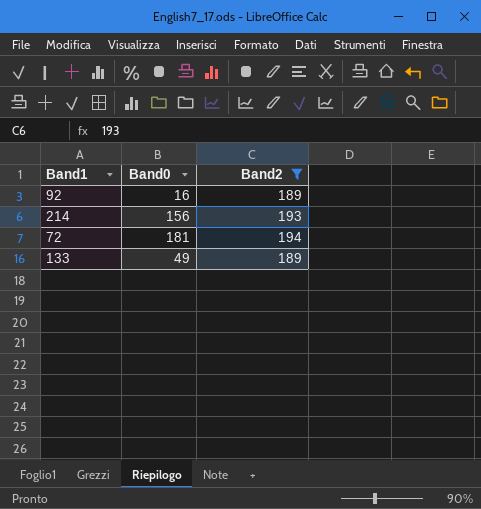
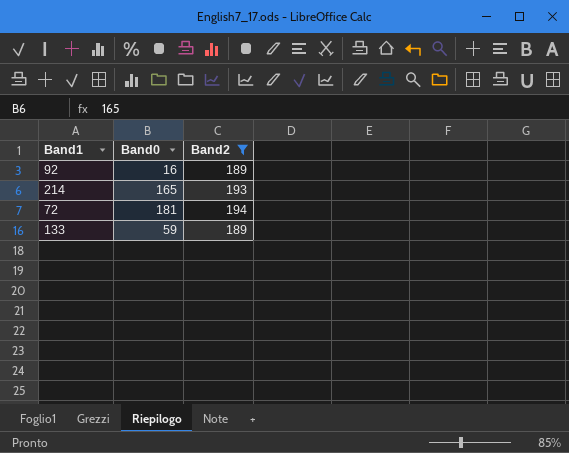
214 | Band0: 156 -> 165
133 | Band0: 49 -> 59

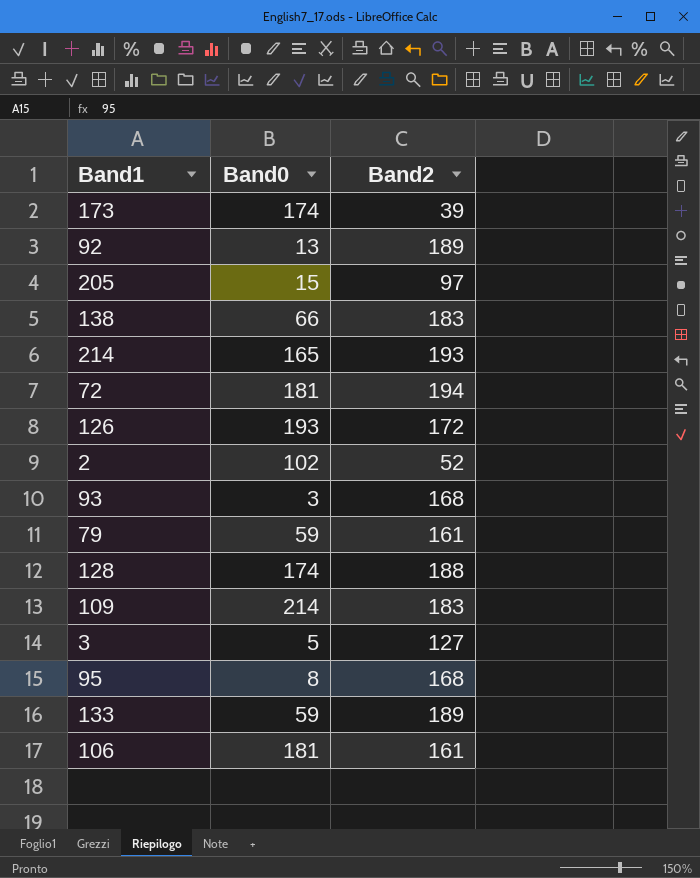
filter: Band2 >= 189 -> none
92 | Band0: 16 -> 13

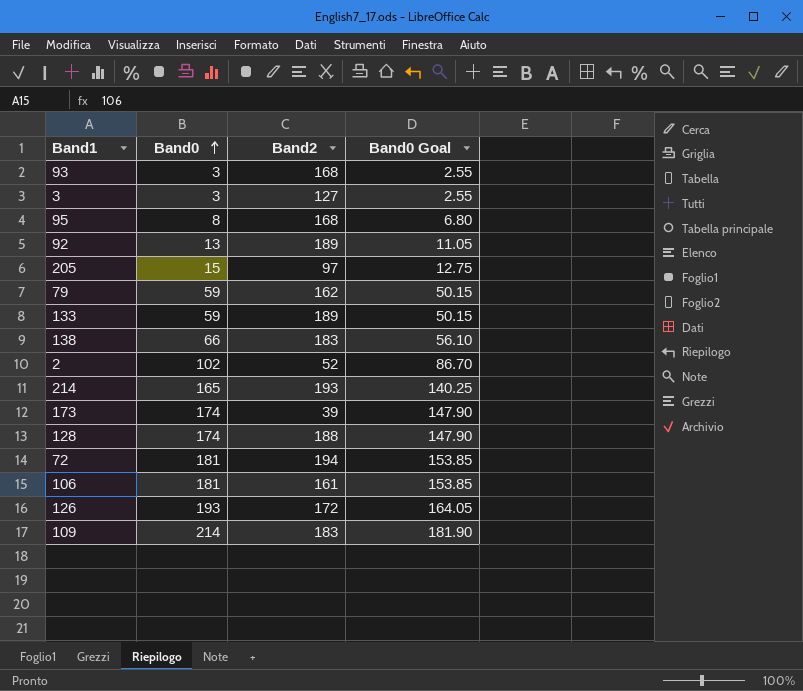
row order: none -> Band0 ascending
column Band0 Goal | formula: none -> [Band0] * 0.85
3 | Band0: 5 -> 3
79 | Band2: 161 -> 162

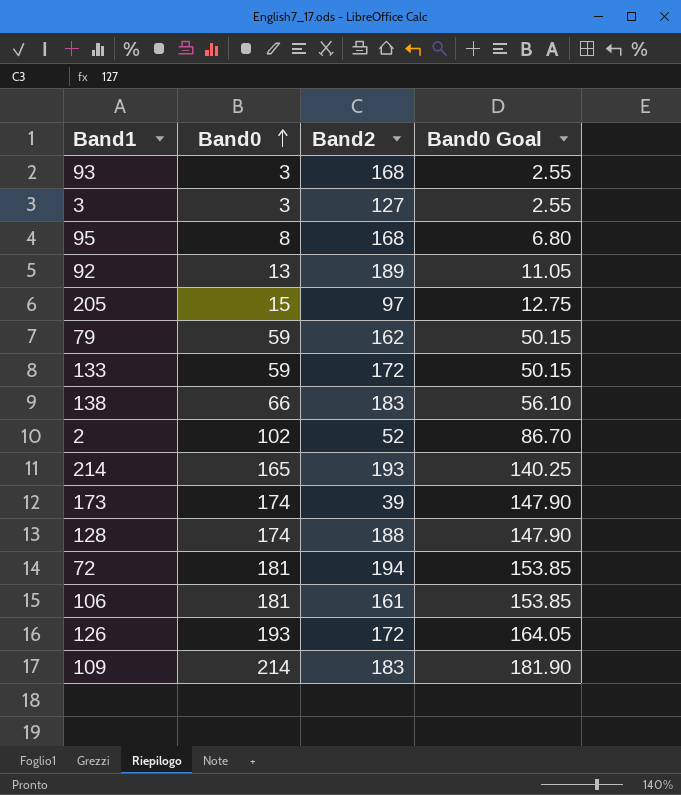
133 | Band2: 189 -> 172

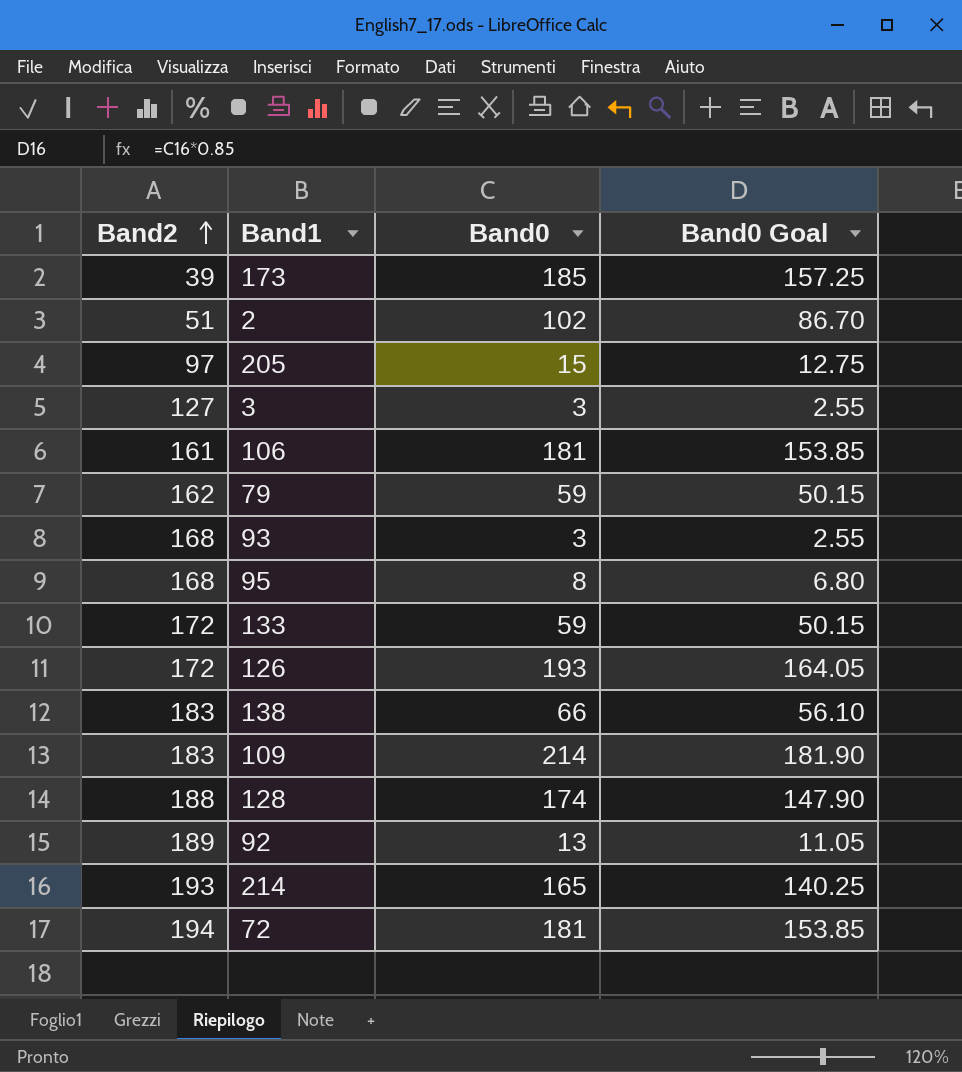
row order: Band0 ascending -> Band2 ascending
column Band2 | position: 3 -> 1
173 | Band0: 174 -> 185
173 | Band0 Goal: 147.90 -> 157.25
2 | Band2: 52 -> 51

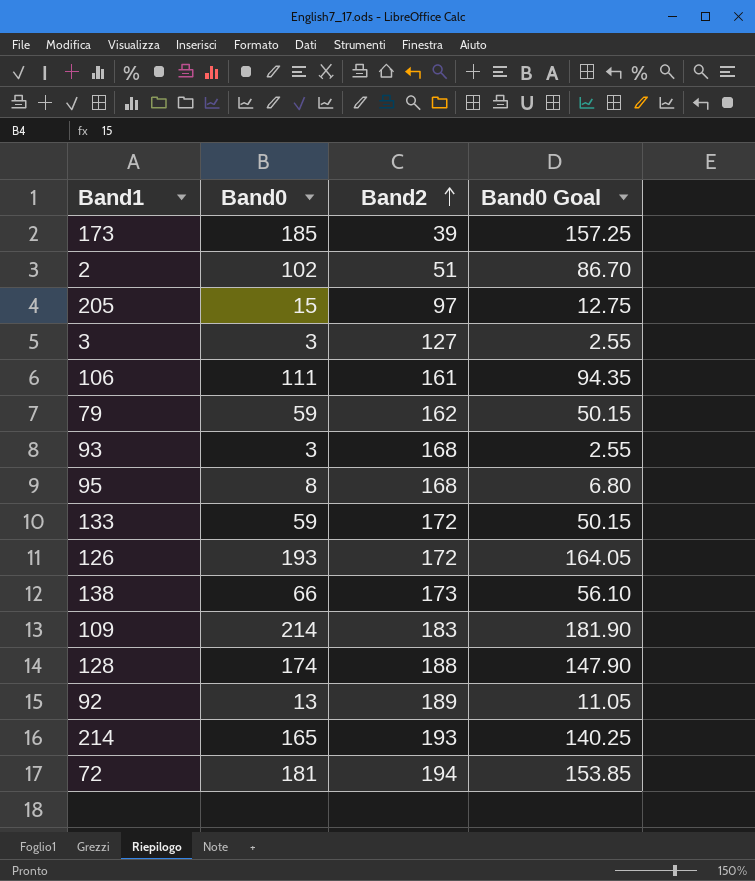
column Band2 | position: 1 -> 3
106 | Band0: 181 -> 111
106 | Band0 Goal: 153.85 -> 94.35
138 | Band2: 183 -> 173

